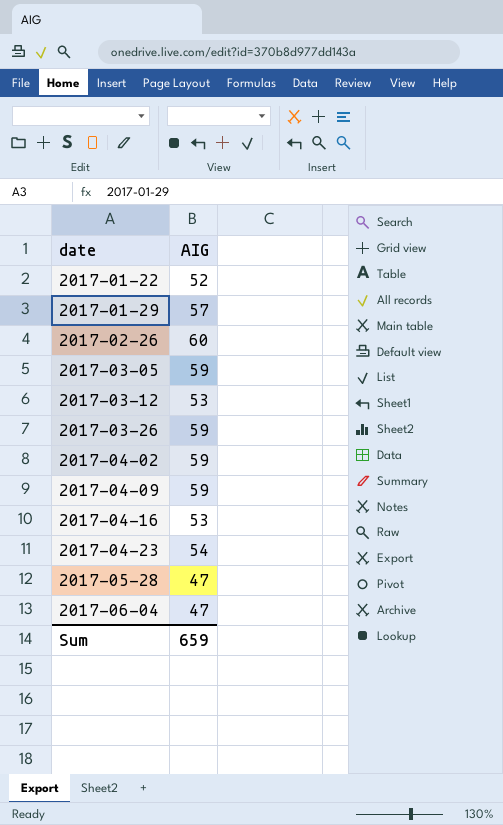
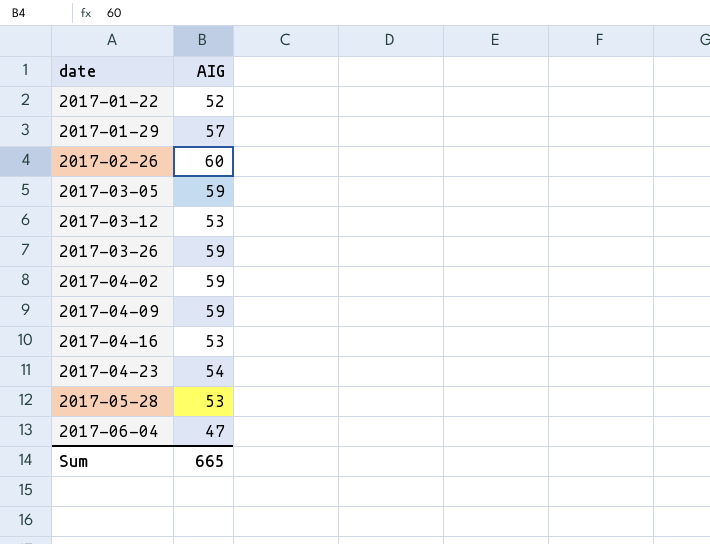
2017-05-28 | AIG: 47 -> 53
Sum | AIG: 659 -> 665

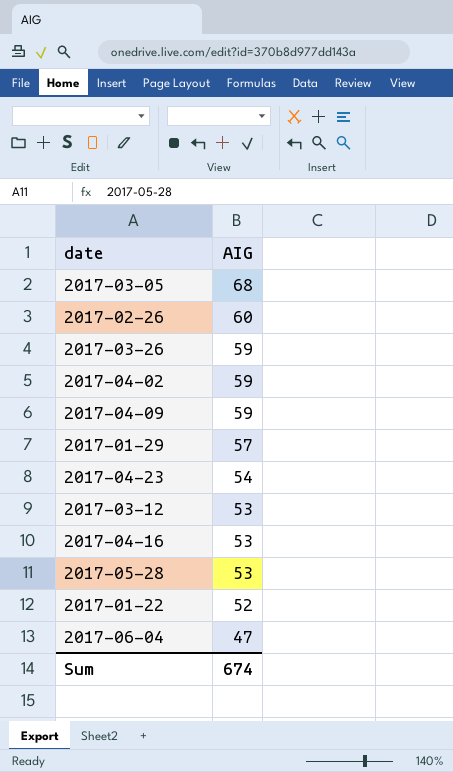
row order: date ascending -> AIG descending
2017-03-05 | AIG: 59 -> 68
Sum | AIG: 665 -> 674

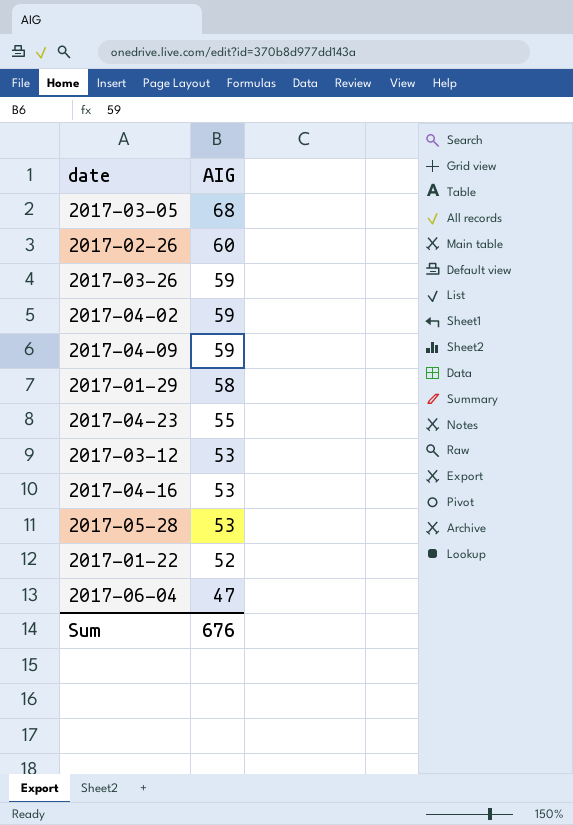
2017-01-29 | AIG: 57 -> 58
2017-04-23 | AIG: 54 -> 55
Sum | AIG: 674 -> 676

